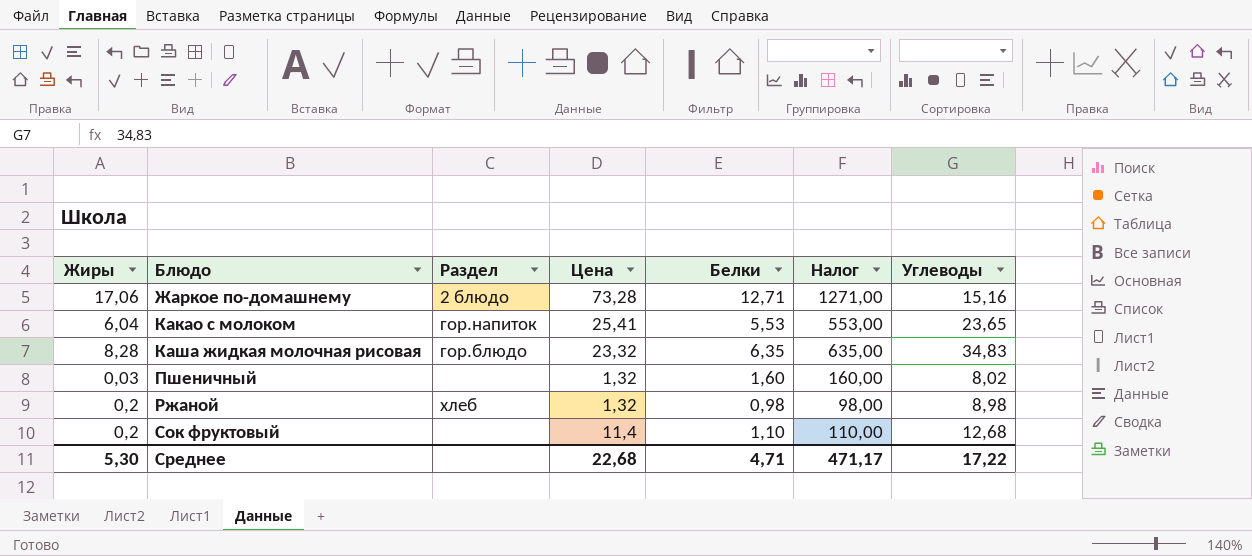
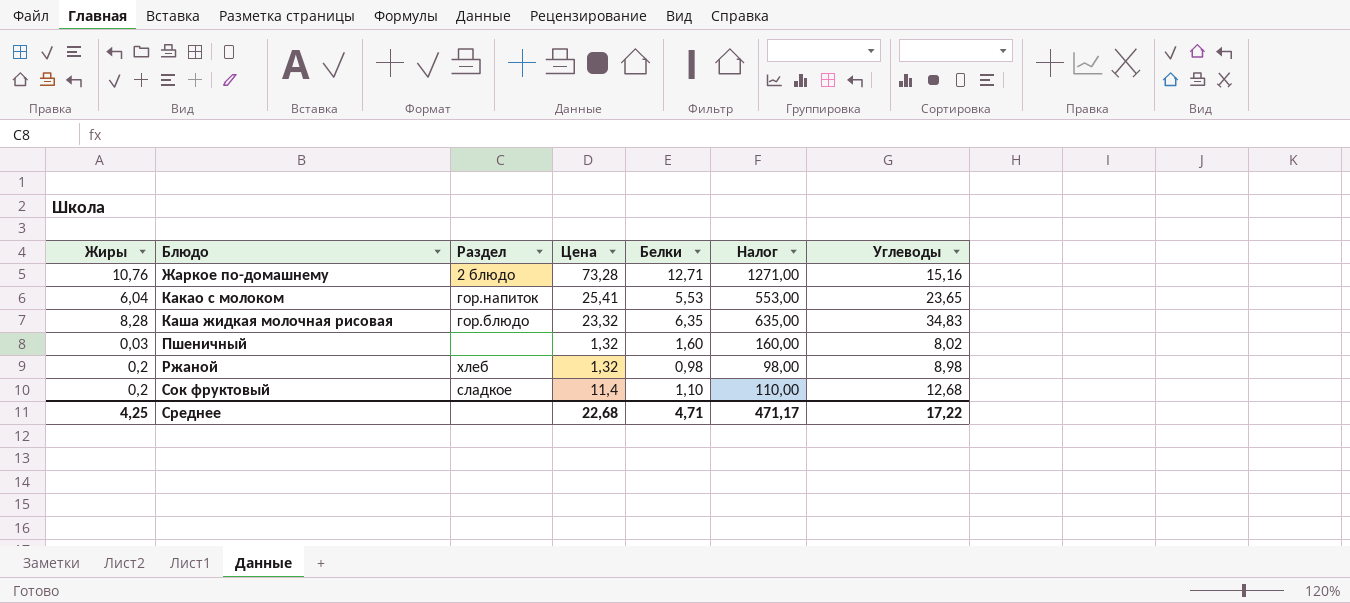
Жаркое по-домашнему | Жиры: 17,06 -> 10,76
Сок фруктовый | Раздел: none -> сладкое
Среднее | Жиры: 5,30 -> 4,25

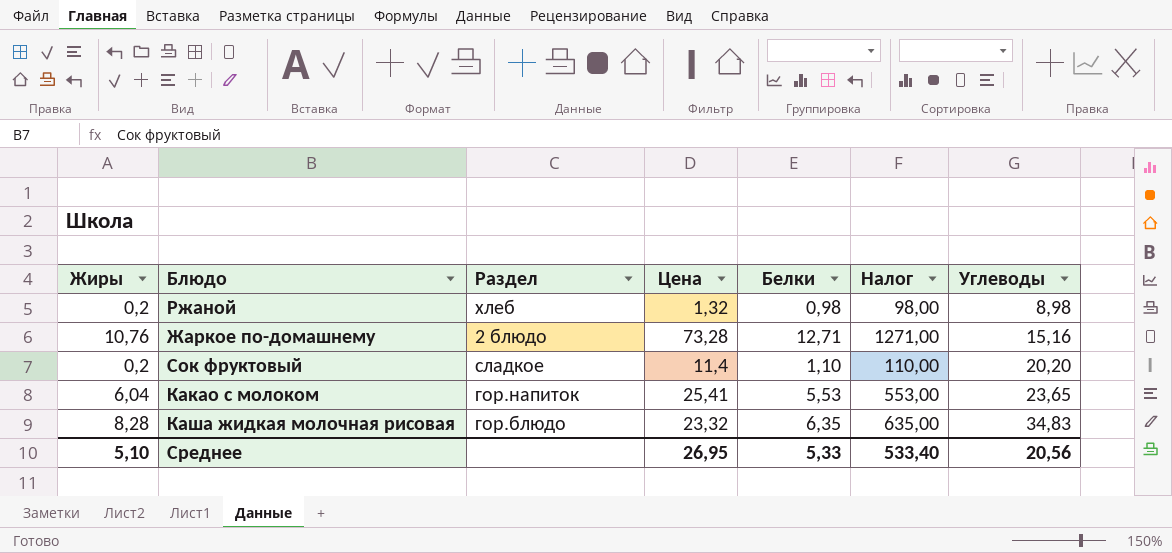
row order: Блюдо ascending -> Углеводы ascending
row Пшеничный: 0,03 | none | 1,32 | 1,60 | 160,00 | 8,02 -> none
Сок фруктовый | Углеводы: 12,68 -> 20,20
Среднее | Жиры: 4,25 -> 5,10
Среднее | Цена: 22,68 -> 26,95
Среднее | Белки: 4,71 -> 5,33
Среднее | Налог: 471,17 -> 533,40
Среднее | Углеводы: 17,22 -> 20,56

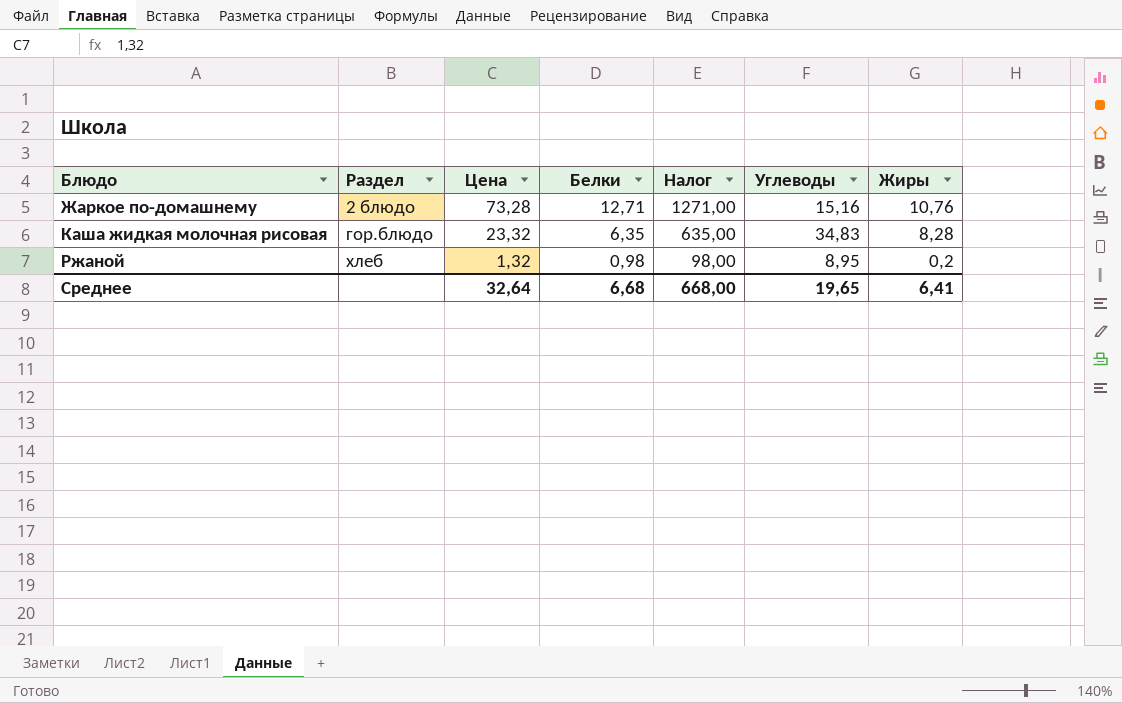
row order: Углеводы ascending -> Блюдо ascending
column Жиры | position: 1 -> 7
row Сок фруктовый: 0,2 | сладкое | 11,4 | 1,10 | 110,00 | 20,20 -> none
row Какао с молоком: 6,04 | гор.напиток | 25,41 | 5,53 | 553,00 | 23,65 -> none
Ржаной | Углеводы: 8,98 -> 8,95
Среднее | Цена: 26,95 -> 32,64
Среднее | Белки: 5,33 -> 6,68
Среднее | Налог: 533,40 -> 668,00
Среднее | Углеводы: 20,56 -> 19,65
Среднее | Жиры: 5,10 -> 6,41

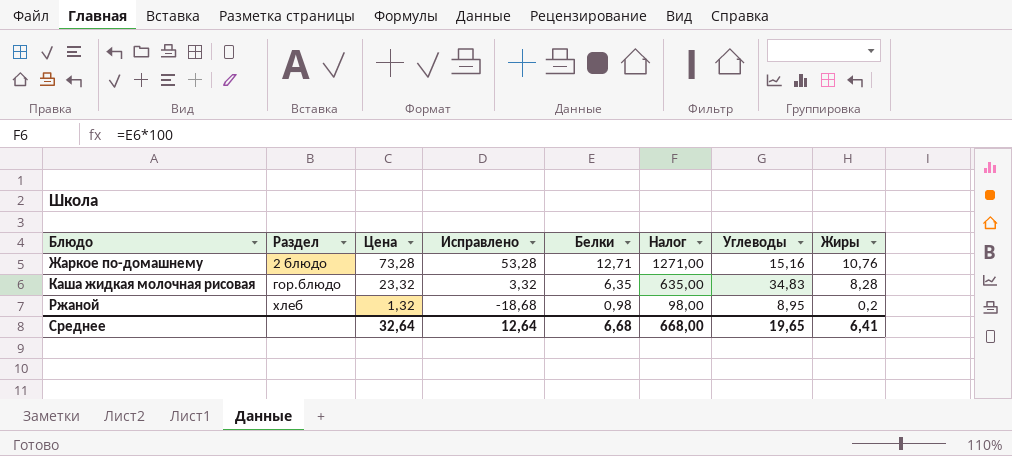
column Исправлено | formula: none -> [Цена] - 20

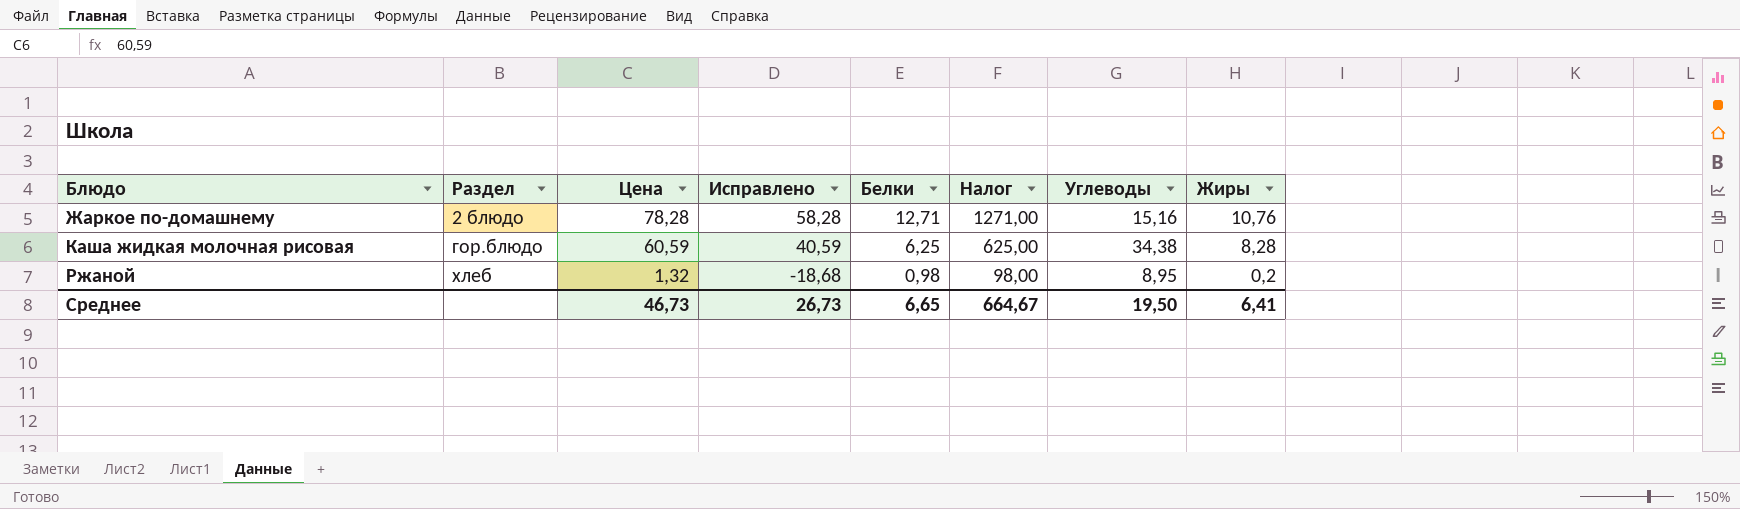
Жаркое по-домашнему | Цена: 73,28 -> 78,28
Жаркое по-домашнему | Исправлено: 53,28 -> 58,28
Каша жидкая молочная рисовая | Цена: 23,32 -> 60,59
Каша жидкая молочная рисовая | Исправлено: 3,32 -> 40,59
Каша жидкая молочная рисовая | Белки: 6,35 -> 6,25
Каша жидкая молочная рисовая | Налог: 635,00 -> 625,00
Каша жидкая молочная рисовая | Углеводы: 34,83 -> 34,38
Среднее | Цена: 32,64 -> 46,73
Среднее | Исправлено: 12,64 -> 26,73
Среднее | Белки: 6,68 -> 6,65
Среднее | Налог: 668,00 -> 664,67
Среднее | Углеводы: 19,65 -> 19,50

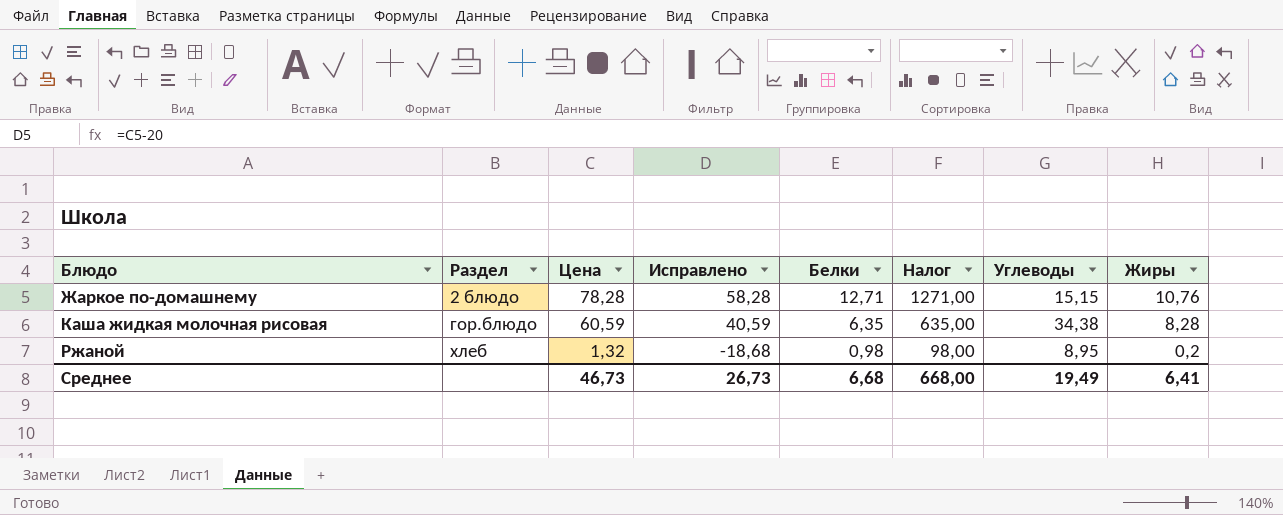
Жаркое по-домашнему | Углеводы: 15,16 -> 15,15
Каша жидкая молочная рисовая | Белки: 6,25 -> 6,35
Каша жидкая молочная рисовая | Налог: 625,00 -> 635,00
Среднее | Белки: 6,65 -> 6,68
Среднее | Налог: 664,67 -> 668,00
Среднее | Углеводы: 19,50 -> 19,49

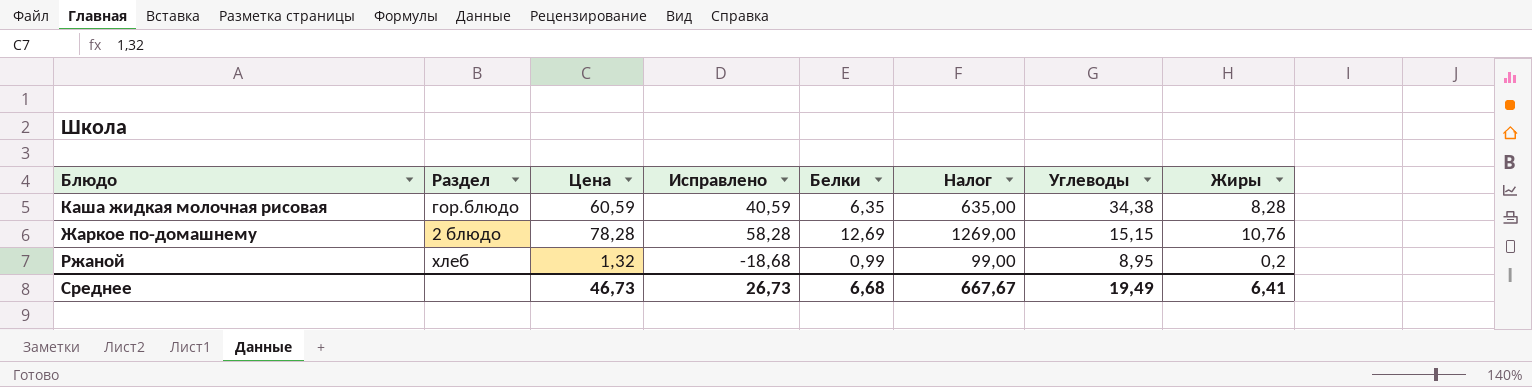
row order: Блюдо ascending -> Углеводы descending
Жаркое по-домашнему | Белки: 12,71 -> 12,69
Жаркое по-домашнему | Налог: 1271,00 -> 1269,00
Ржаной | Белки: 0,98 -> 0,99
Ржаной | Налог: 98,00 -> 99,00
Среднее | Налог: 668,00 -> 667,67

